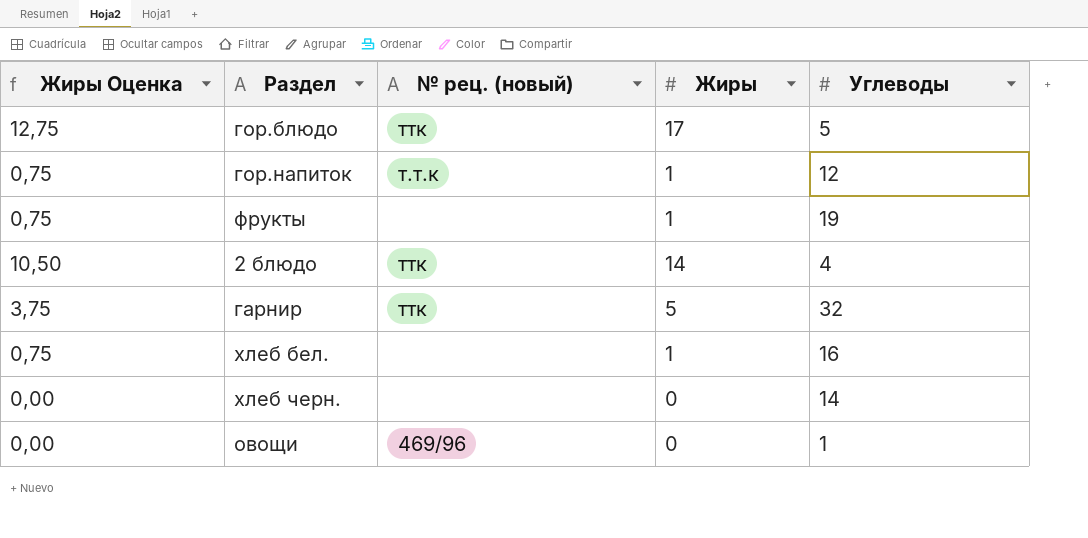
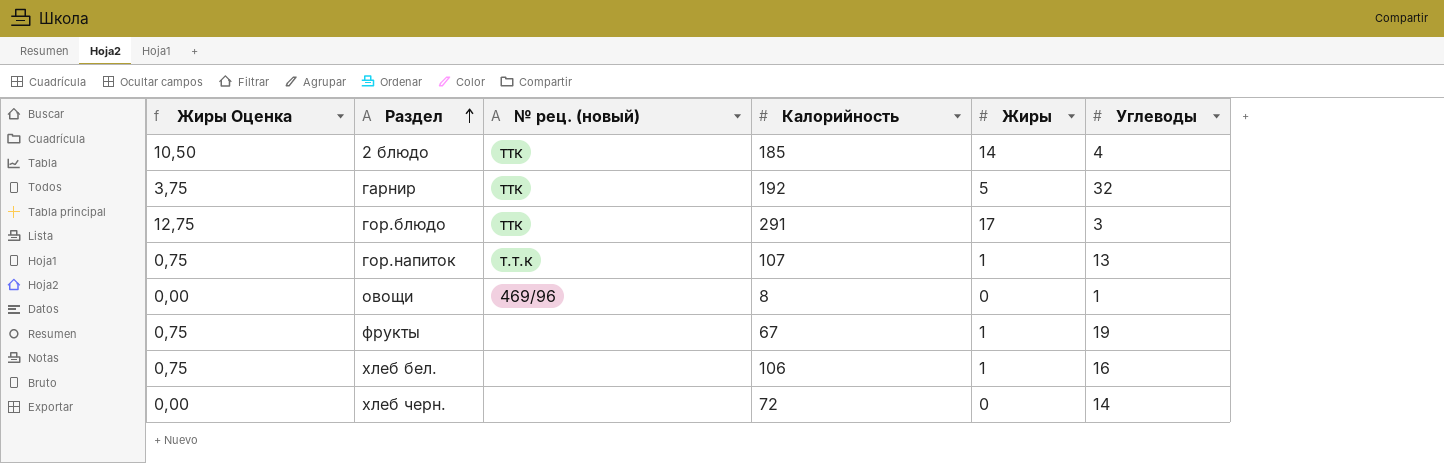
row order: none -> Раздел ascending
column Калорийность | position: none -> 4
гор.блюдо | Углеводы: 5 -> 3
гор.напиток | Углеводы: 12 -> 13

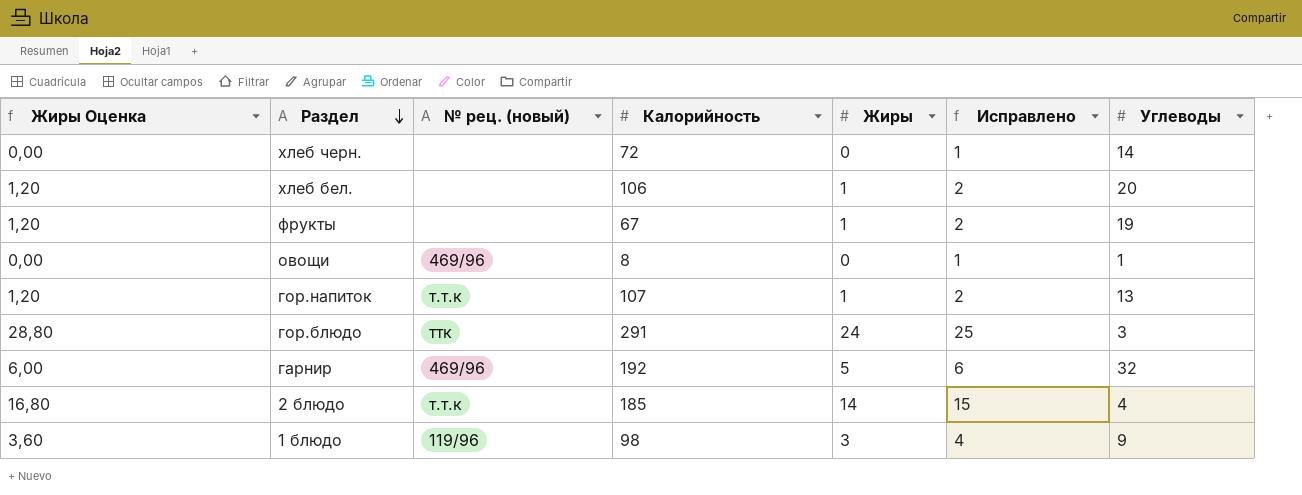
row order: Раздел ascending -> Раздел descending
column Жиры Оценка | formula: [Жиры] * 0,75 -> [Жиры] * 1,2
column Исправлено | formula: none -> [Жиры] + 1
хлеб бел. | Углеводы: 16 -> 20
гор.блюдо | Жиры: 17 -> 24
гарнир | № рец. (новый): ттк -> 469/96
2 блюдо | № рец. (новый): ттк -> т.т.к
row 1 блюдо: none -> 3,60 | 119/96 | 98 | 3 | 4 | 9

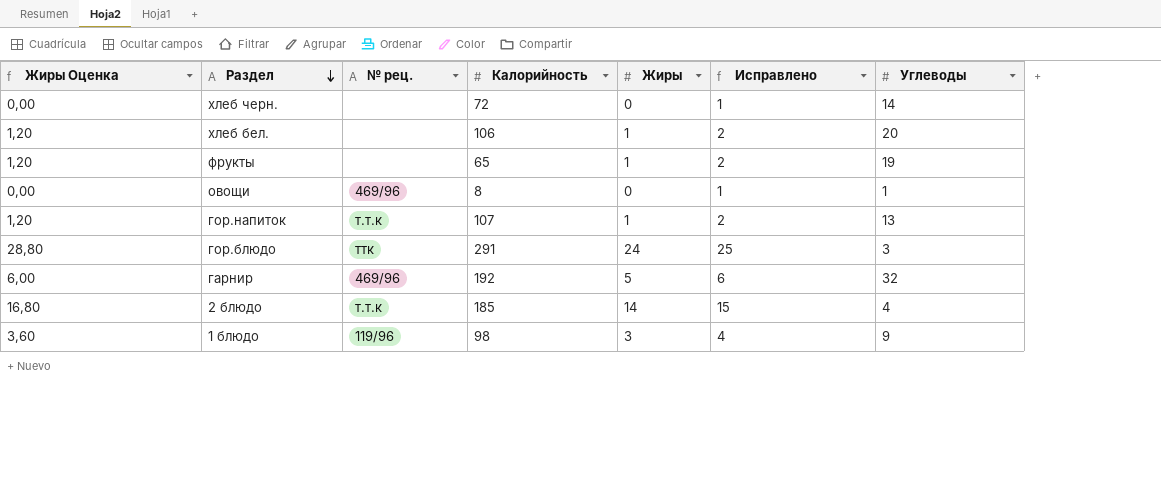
column name: № рец. (новый) -> № рец.
фрукты | Калорийность: 67 -> 65

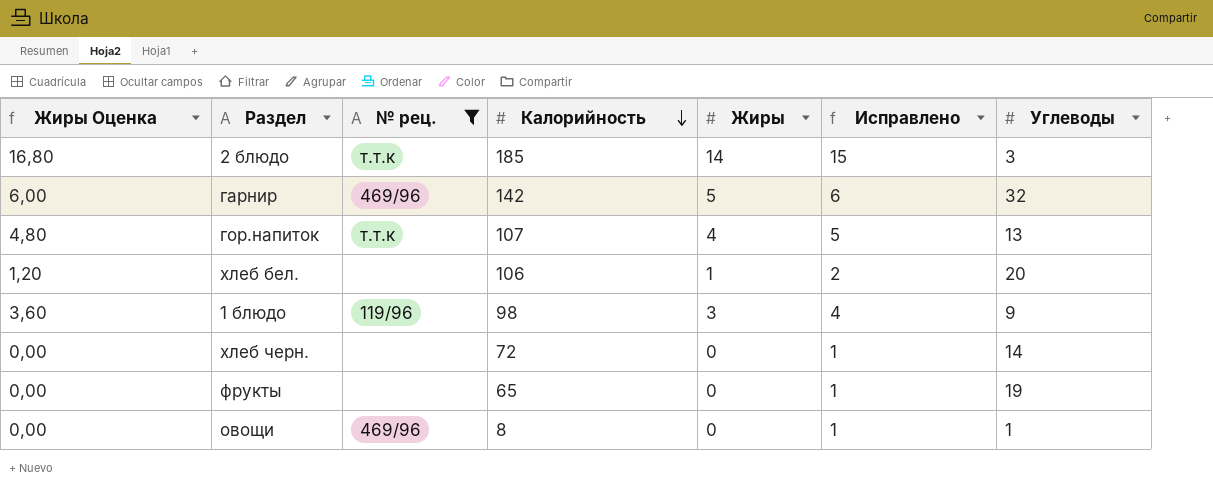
filter: none -> № рец. != ттк
row order: Раздел descending -> Калорийность descending
2 блюдо | Углеводы: 4 -> 3
гарнир | Калорийность: 192 -> 142
гор.напиток | Жиры Оценка: 1,20 -> 4,80
гор.напиток | Жиры: 1 -> 4
гор.напиток | Исправлено: 2 -> 5
фрукты | Жиры Оценка: 1,20 -> 0,00
фрукты | Жиры: 1 -> 0
фрукты | Исправлено: 2 -> 1

